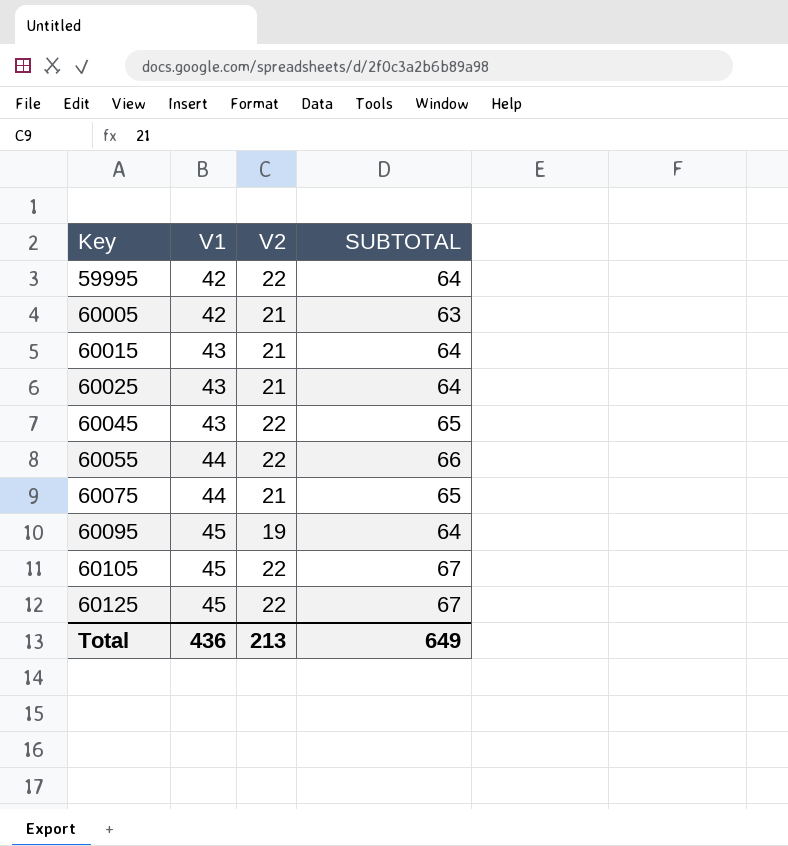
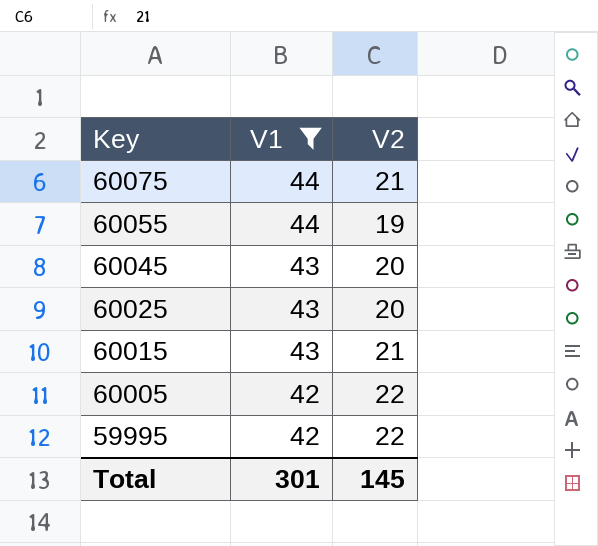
filter: none -> V1 != 45
row order: Key ascending -> Key descending
column SUBTOTAL | formula: [V1] + [V2] -> none
60055 | V2: 22 -> 19
60045 | V2: 22 -> 20
60025 | V2: 21 -> 20
60005 | V2: 21 -> 22
Total | V1: 436 -> 301
Total | V2: 213 -> 145

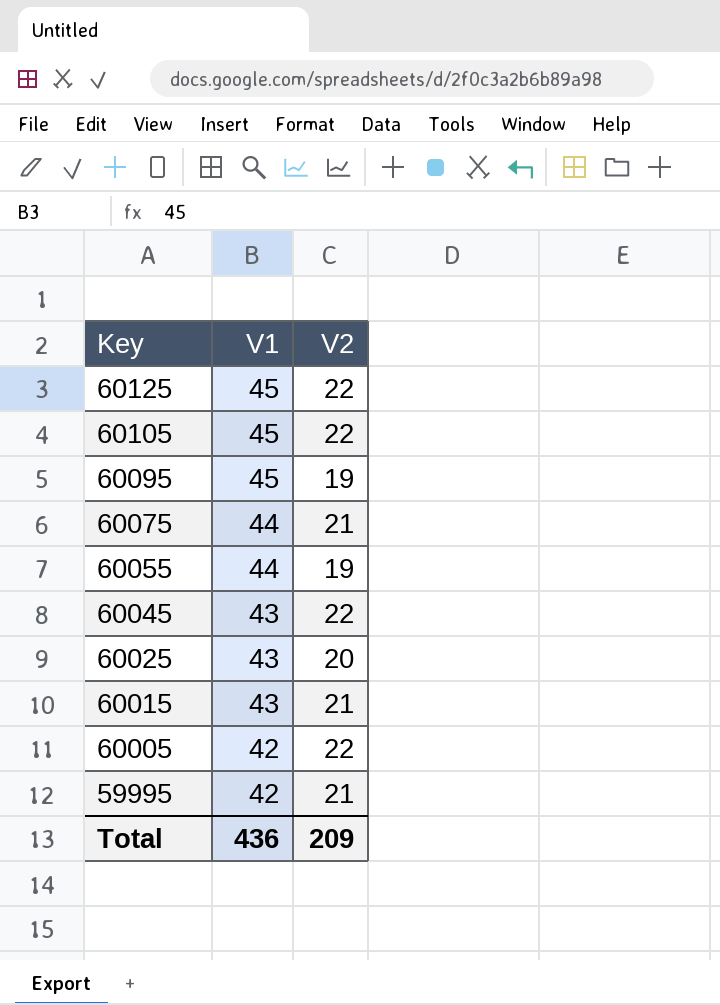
filter: V1 != 45 -> none
60045 | V2: 20 -> 22
59995 | V2: 22 -> 21
Total | V1: 301 -> 436
Total | V2: 145 -> 209

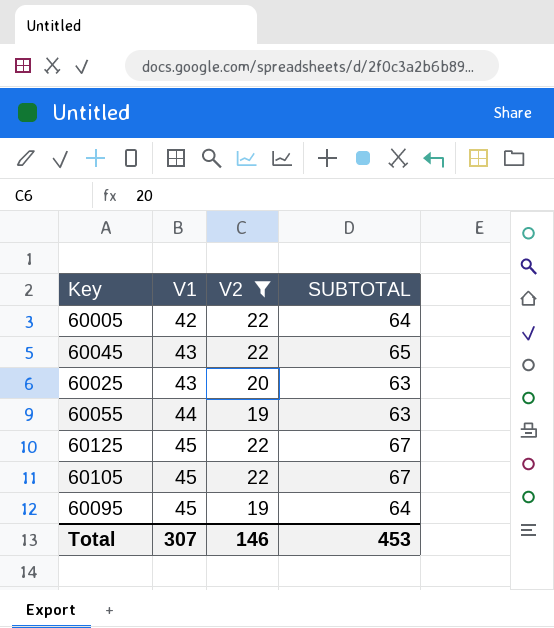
filter: none -> V2 != 21
row order: Key descending -> V1 ascending
column SUBTOTAL | formula: none -> [V1] + [V2]
Total | V1: 436 -> 307
Total | V2: 209 -> 146

